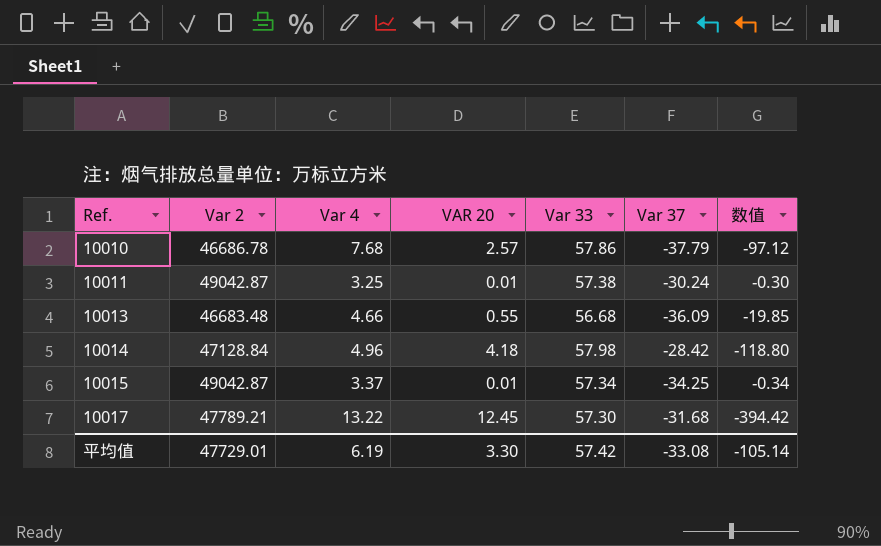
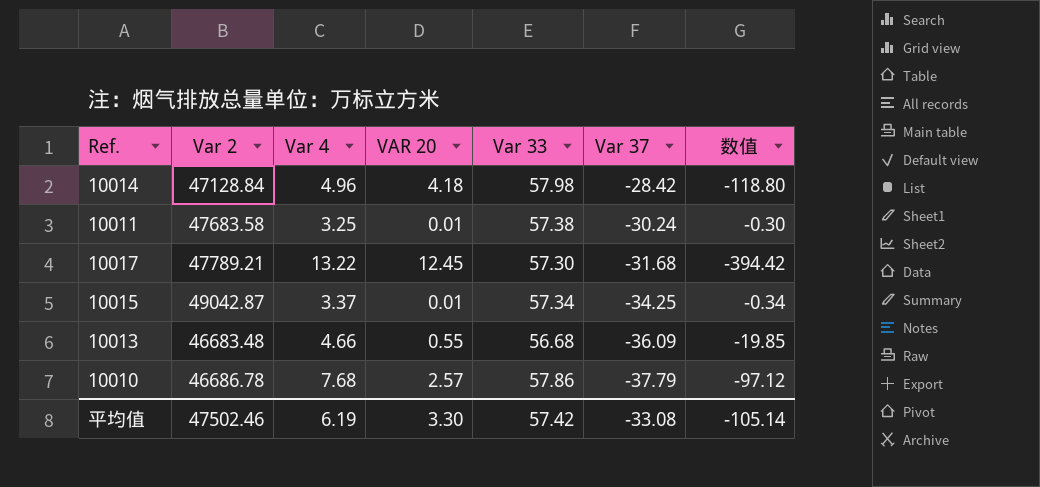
row order: Ref. ascending -> Var 37 descending
10011 | Var 2: 49042.87 -> 47683.58
平均值 | Var 2: 47729.01 -> 47502.46

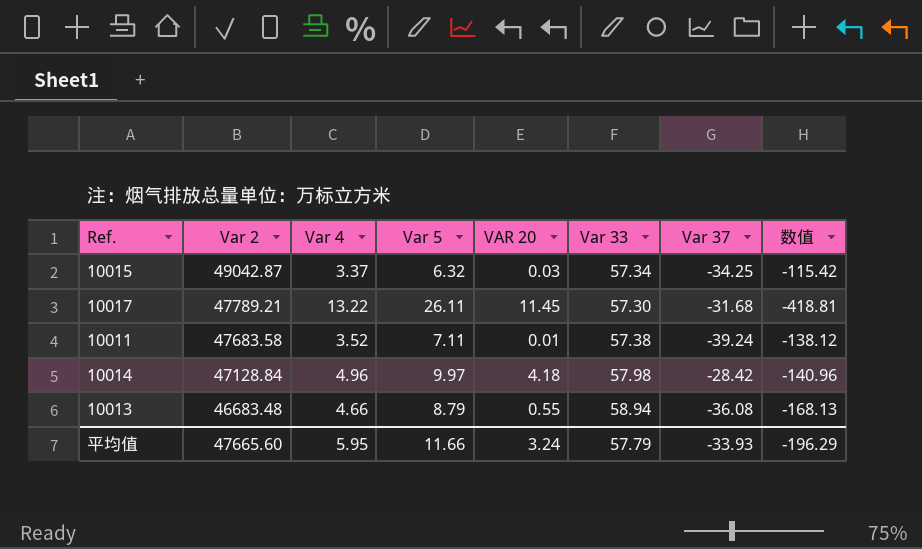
row order: Var 37 descending -> Var 2 descending
column Var 5 | position: none -> 4
column 数值 | formula: [VAR 20] * [Var 37] -> [Var 4] * [Var 37]
row 10010: 46686.78 | 7.68 | 2.57 | 57.86 | -37.79 | -97.12 -> none
10015 | VAR 20: 0.01 -> 0.03
10017 | VAR 20: 12.45 -> 11.45
10011 | Var 4: 3.25 -> 3.52
10011 | Var 37: -30.24 -> -39.24
10013 | Var 33: 56.68 -> 58.94
10013 | Var 37: -36.09 -> -36.08
平均值 | Var 2: 47502.46 -> 47665.60
平均值 | Var 4: 6.19 -> 5.95
平均值 | VAR 20: 3.30 -> 3.24
平均值 | Var 33: 57.42 -> 57.79
平均值 | Var 37: -33.08 -> -33.93
平均值 | 数值: -105.14 -> -196.29

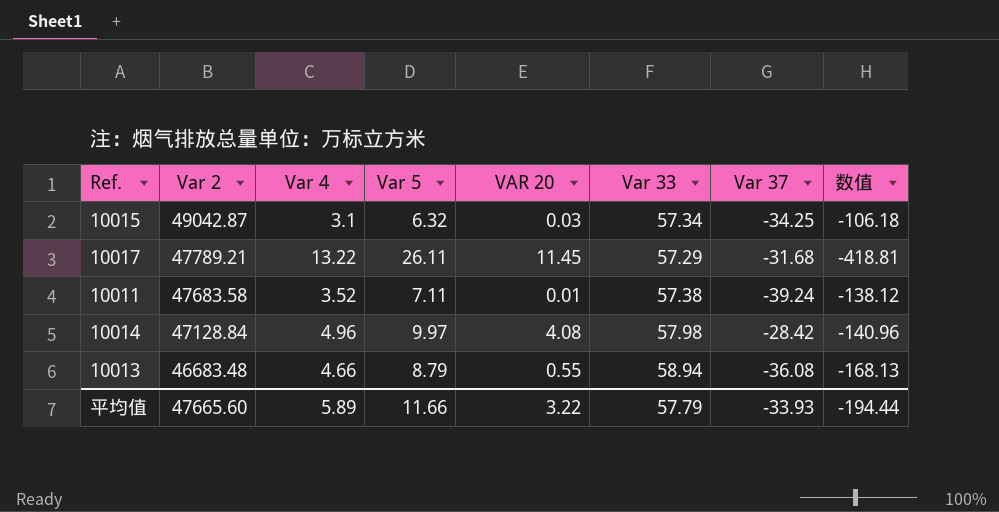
10015 | Var 4: 3.37 -> 3.1
10015 | 数值: -115.42 -> -106.18
10017 | Var 33: 57.30 -> 57.29
10014 | VAR 20: 4.18 -> 4.08
平均值 | Var 4: 5.95 -> 5.89
平均值 | VAR 20: 3.24 -> 3.22
平均值 | 数值: -196.29 -> -194.44

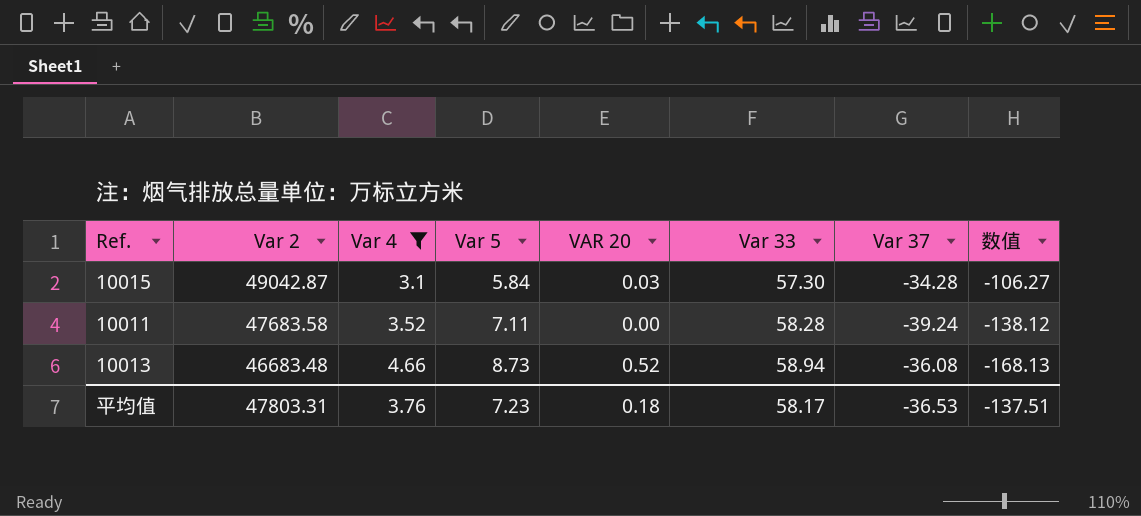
filter: none -> Var 4 <= 4.66
10015 | Var 5: 6.32 -> 5.84
10015 | Var 33: 57.34 -> 57.30
10015 | Var 37: -34.25 -> -34.28
10015 | 数值: -106.18 -> -106.27
10011 | VAR 20: 0.01 -> 0.00
10011 | Var 33: 57.38 -> 58.28
10013 | Var 5: 8.79 -> 8.73
10013 | VAR 20: 0.55 -> 0.52
平均值 | Var 2: 47665.60 -> 47803.31
平均值 | Var 4: 5.89 -> 3.76
平均值 | Var 5: 11.66 -> 7.23
平均值 | VAR 20: 3.22 -> 0.18
平均值 | Var 33: 57.79 -> 58.17
平均值 | Var 37: -33.93 -> -36.53
平均值 | 数值: -194.44 -> -137.51

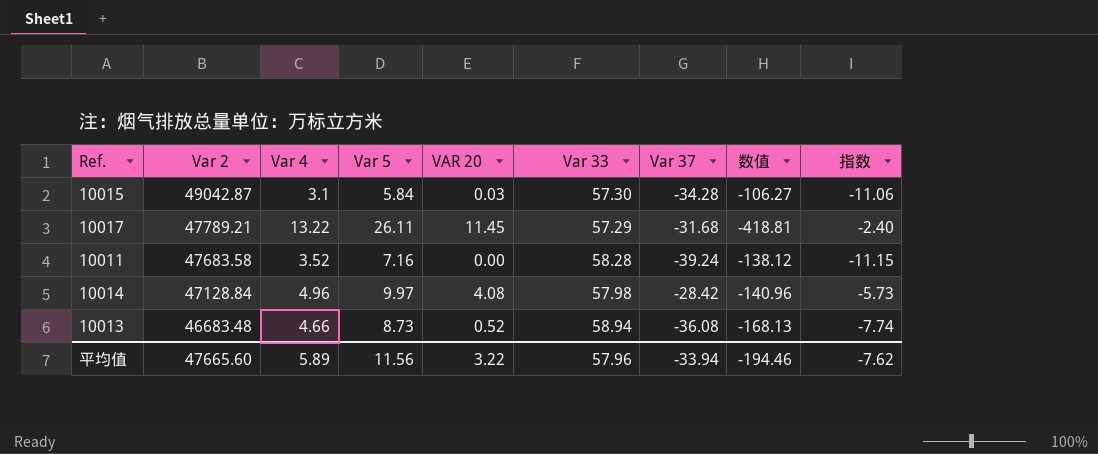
filter: Var 4 <= 4.66 -> none
column 指数 | formula: none -> [Var 37] / [Var 4]
10011 | Var 5: 7.11 -> 7.16
平均值 | Var 2: 47803.31 -> 47665.60
平均值 | Var 4: 3.76 -> 5.89
平均值 | Var 5: 7.23 -> 11.56
平均值 | VAR 20: 0.18 -> 3.22
平均值 | Var 33: 58.17 -> 57.96
平均值 | Var 37: -36.53 -> -33.94
平均值 | 数值: -137.51 -> -194.46

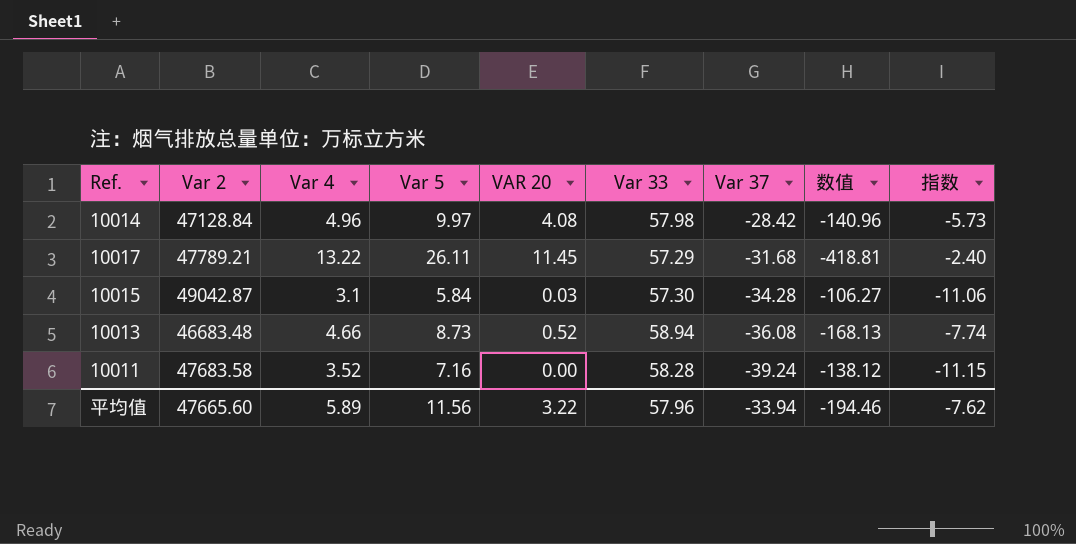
row order: Var 2 descending -> Var 37 descending

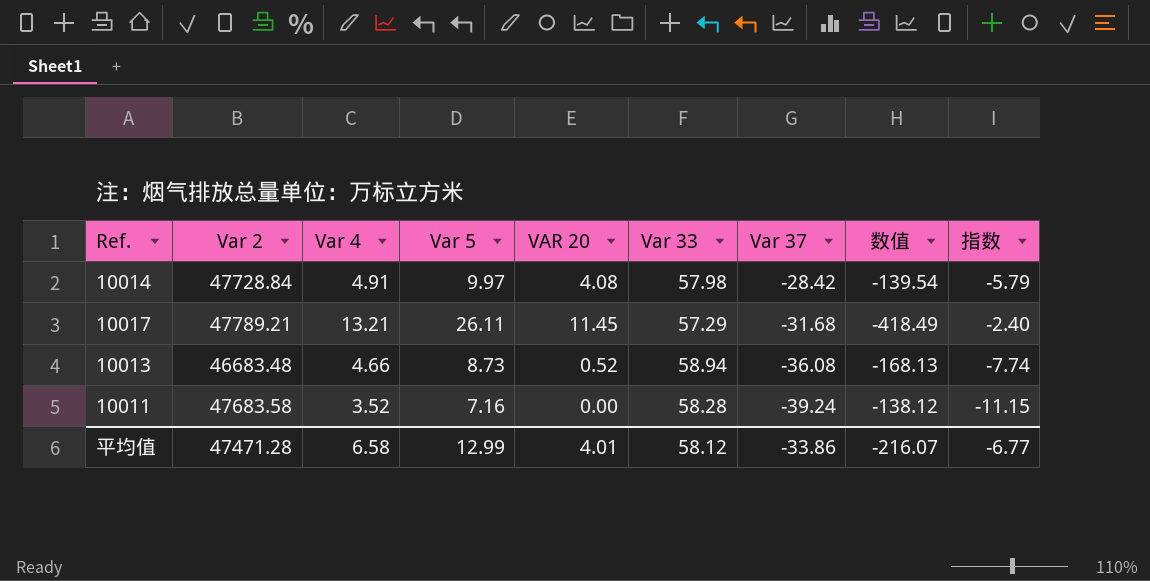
row 10015: 49042.87 | 3.1 | 5.84 | 0.03 | 57.30 | -34.28 | -106.27 | -11.06 -> none
10014 | Var 2: 47128.84 -> 47728.84
10014 | Var 4: 4.96 -> 4.91
10014 | 数值: -140.96 -> -139.54
10014 | 指数: -5.73 -> -5.79
10017 | Var 4: 13.22 -> 13.21
10017 | 数值: -418.81 -> -418.49
平均值 | Var 2: 47665.60 -> 47471.28
平均值 | Var 4: 5.89 -> 6.58
平均值 | Var 5: 11.56 -> 12.99
平均值 | VAR 20: 3.22 -> 4.01
平均值 | Var 33: 57.96 -> 58.12
平均值 | Var 37: -33.94 -> -33.86
平均值 | 数值: -194.46 -> -216.07
平均值 | 指数: -7.62 -> -6.77

